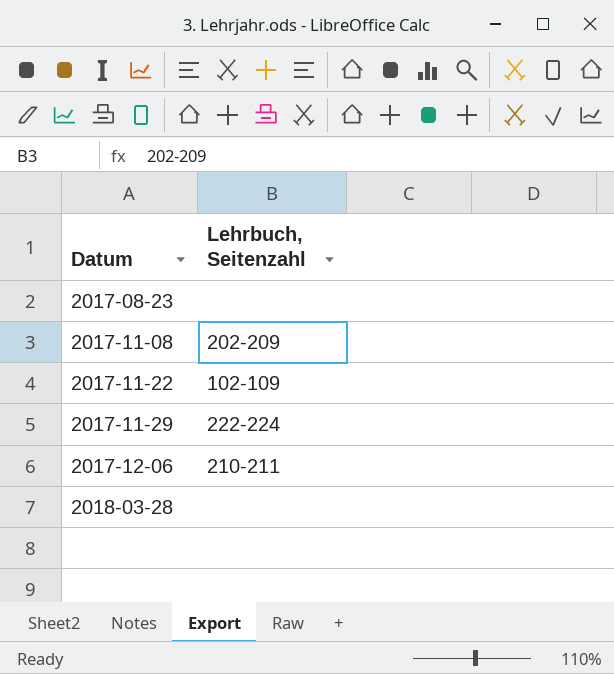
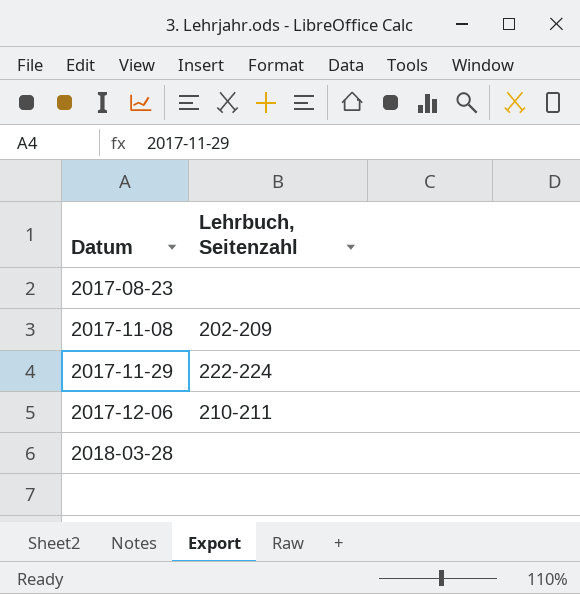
row 2017-11-22: 102-109 -> none

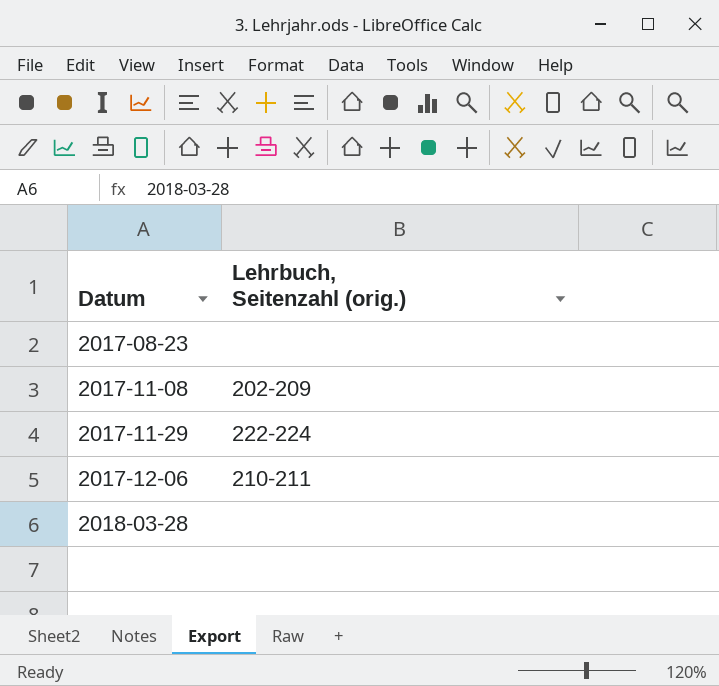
column name: Lehrbuch, Seitenzahl -> Lehrbuch, Seitenzahl (orig.)

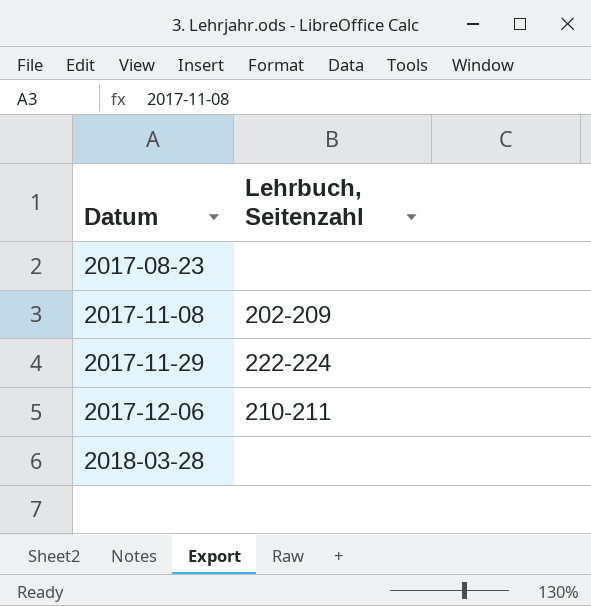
column name: Lehrbuch, Seitenzahl (orig.) -> Lehrbuch, Seitenzahl

